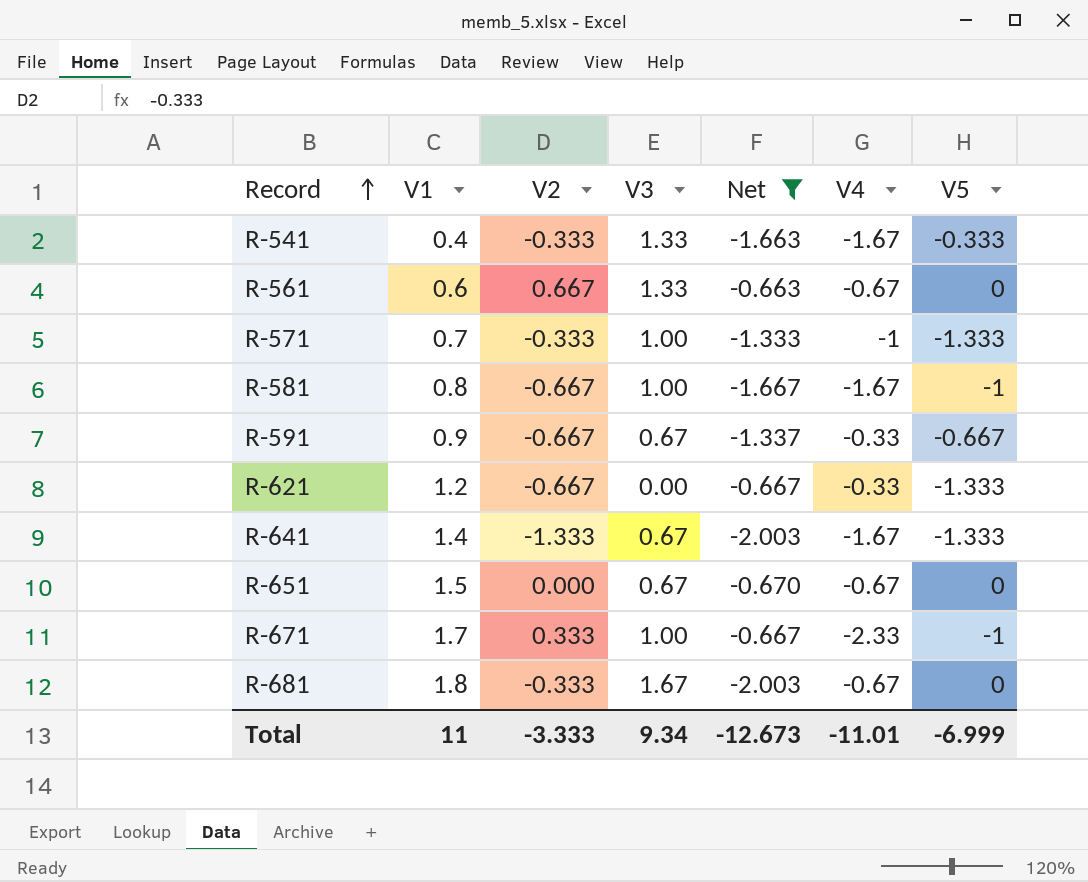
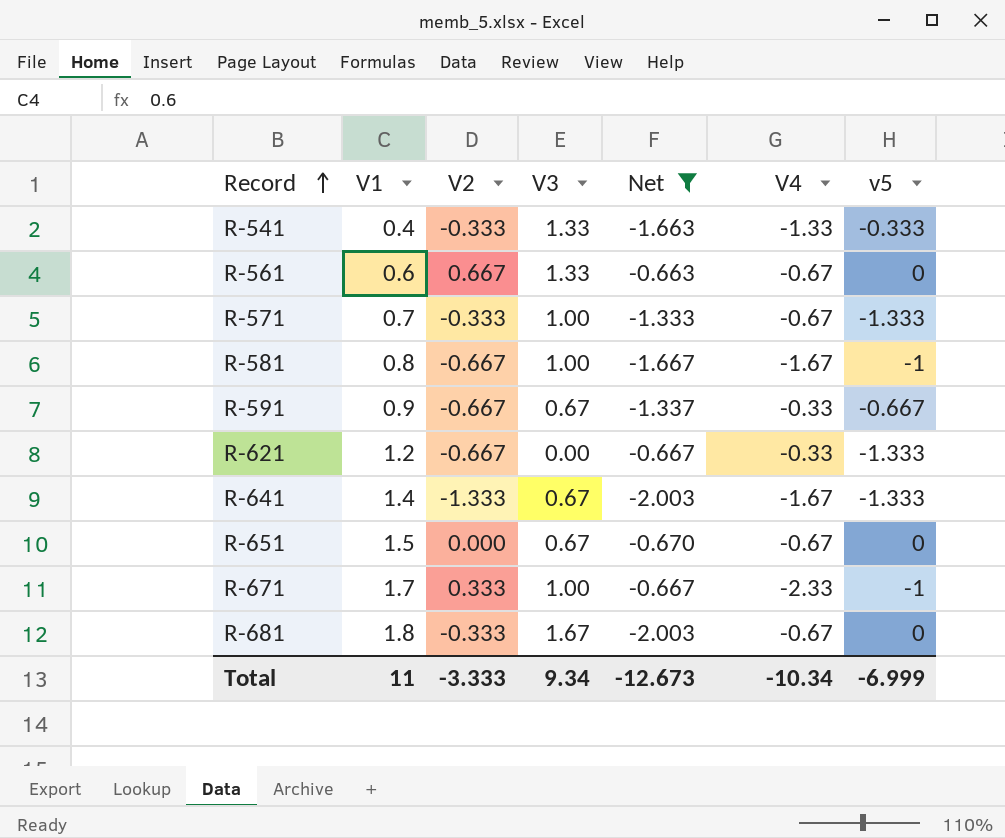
column name: V5 -> v5
R-541 | V4: -1.67 -> -1.33
R-571 | V4: -1 -> -0.67
Total | V4: -11.01 -> -10.34

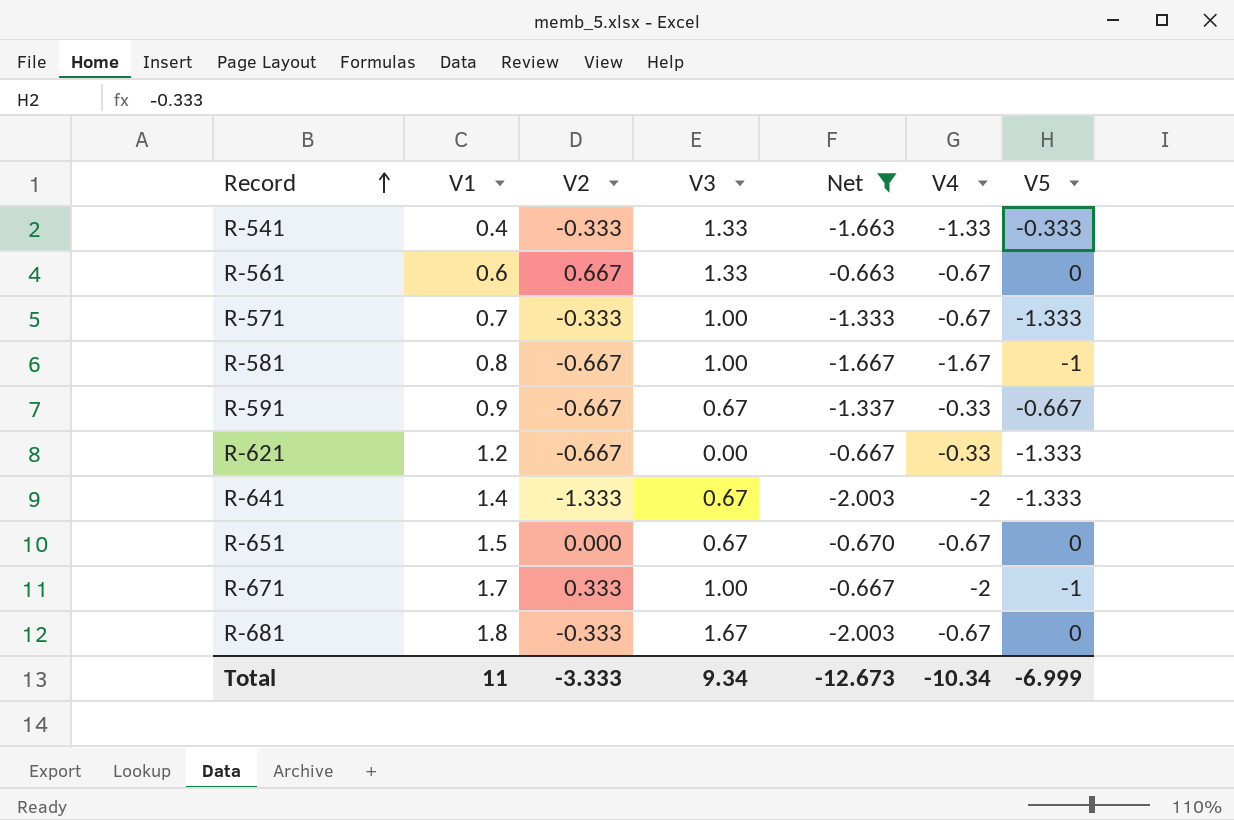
column name: v5 -> V5
R-641 | V4: -1.67 -> -2
R-671 | V4: -2.33 -> -2

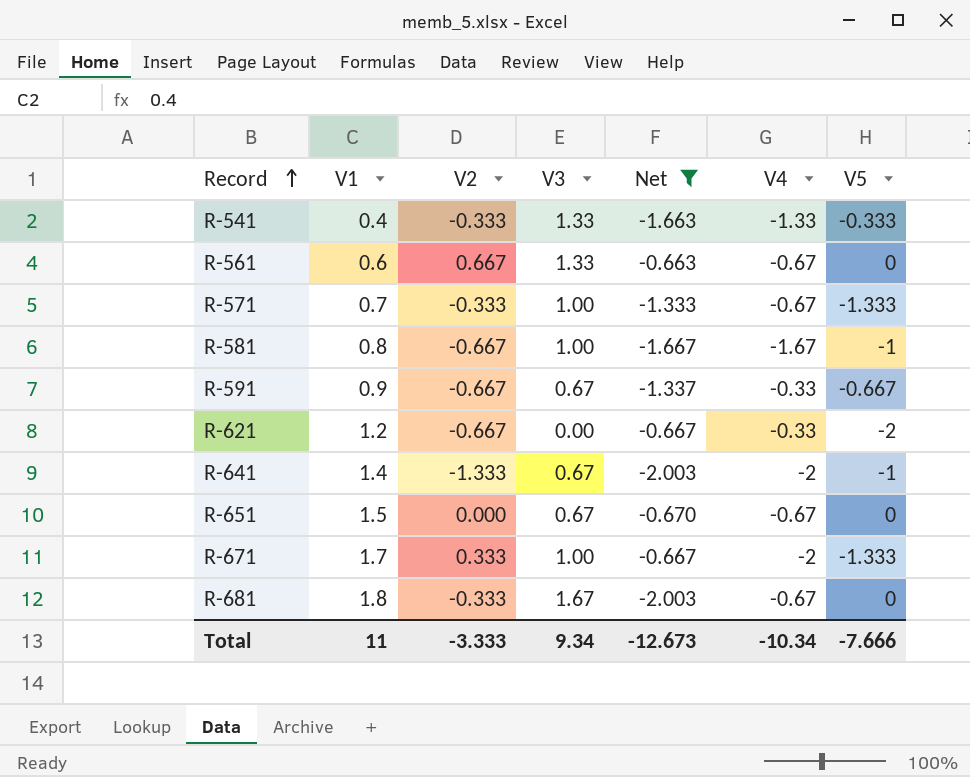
R-621 | V5: -1.333 -> -2
R-641 | V5: -1.333 -> -1
R-671 | V5: -1 -> -1.333
Total | V5: -6.999 -> -7.666

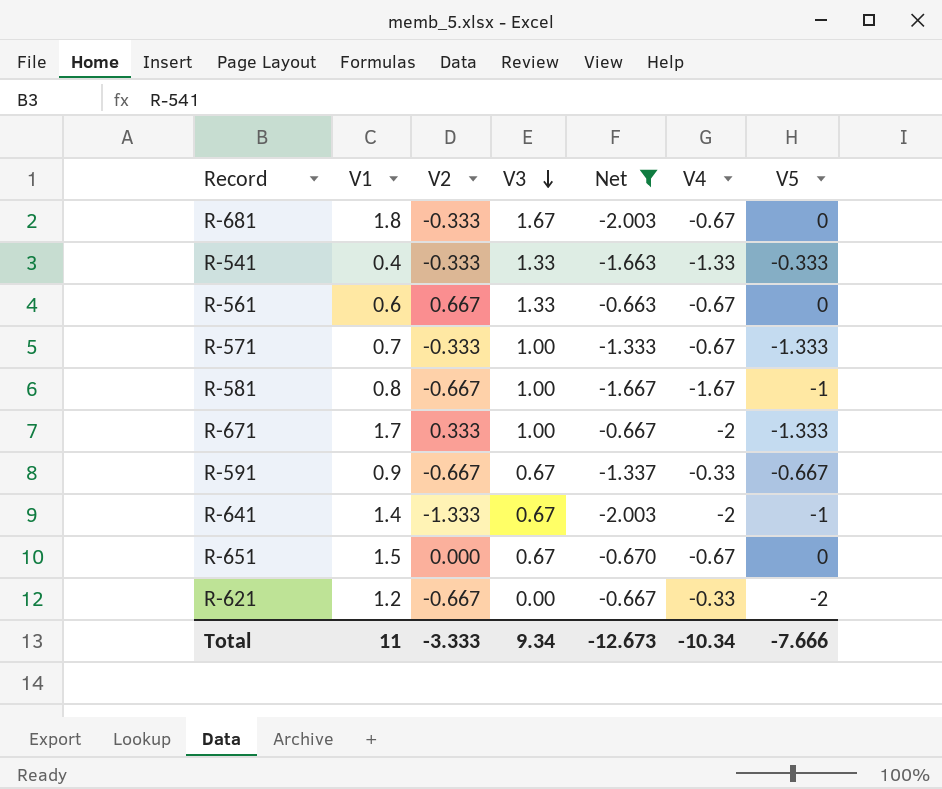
row order: Record ascending -> V3 descending

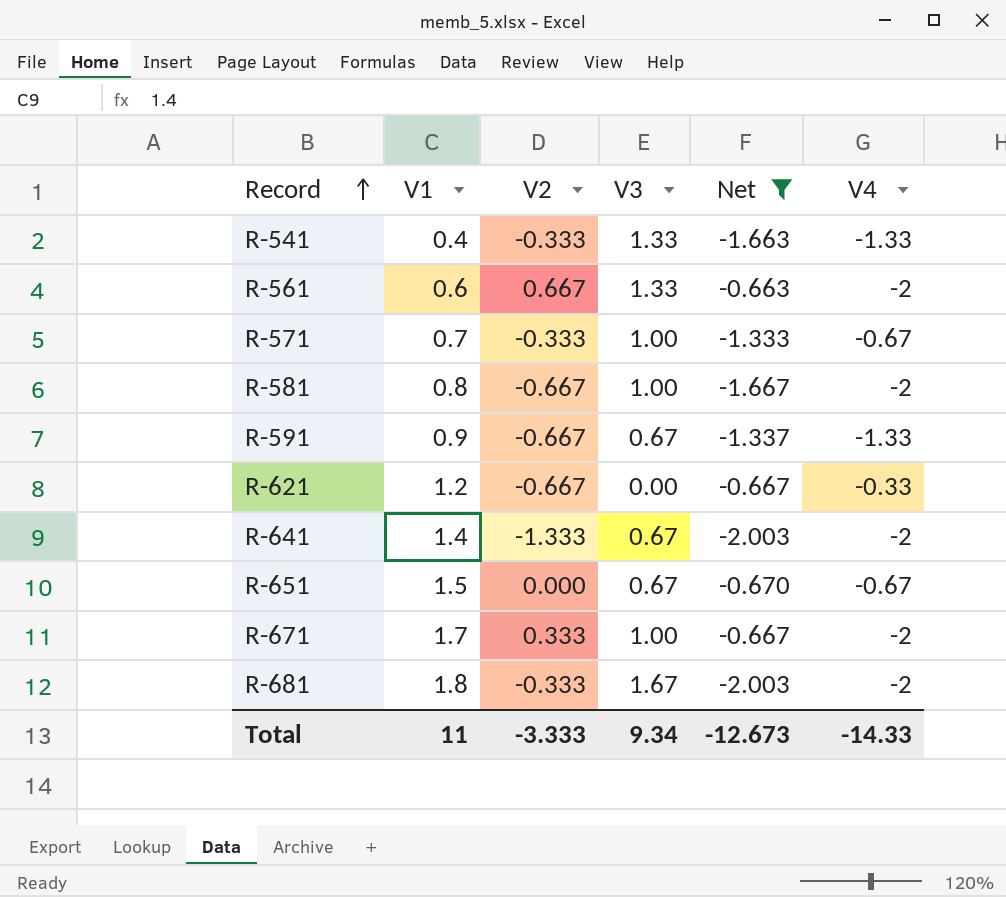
row order: V3 descending -> Record ascending
column V5 | position: 7 -> none
R-561 | V4: -0.67 -> -2
R-581 | V4: -1.67 -> -2
R-591 | V4: -0.33 -> -1.33
R-681 | V4: -0.67 -> -2
Total | V4: -10.34 -> -14.33

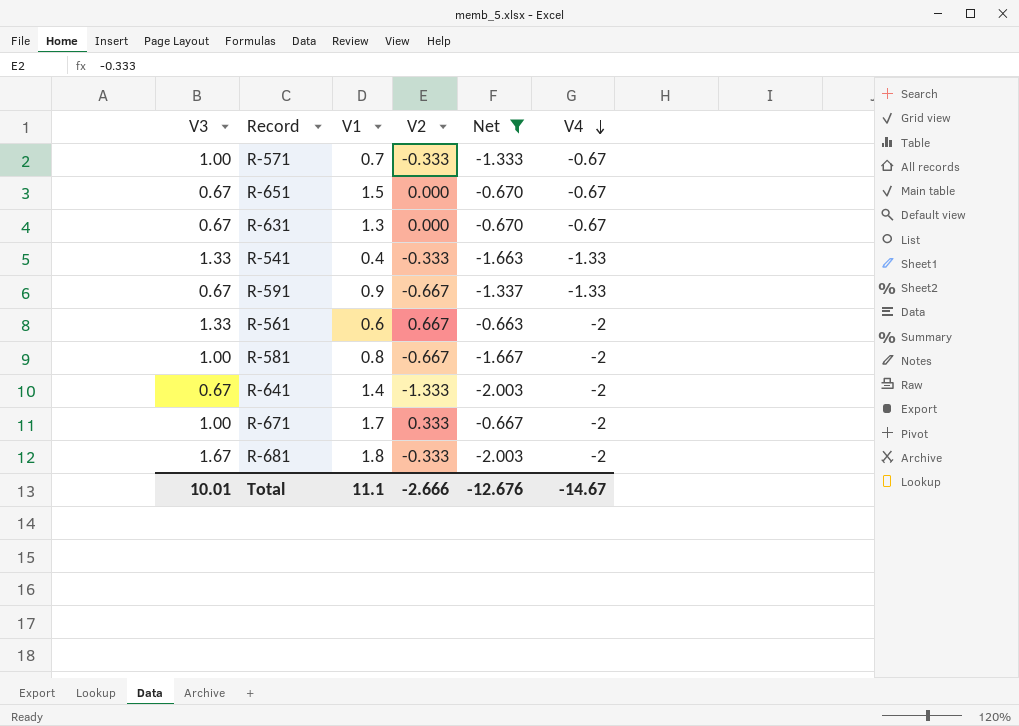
row order: Record ascending -> V4 descending
column V3 | position: 4 -> 1
row R-621: 1.2 | -0.667 | 0.00 | -0.667 | -0.33 -> none
row R-631: none -> 0.67 | 1.3 | 0.000 | -0.670 | -0.67
Total | V3: 9.34 -> 10.01
Total | V1: 11 -> 11.1
Total | V2: -3.333 -> -2.666
Total | Net: -12.673 -> -12.676
Total | V4: -14.33 -> -14.67

